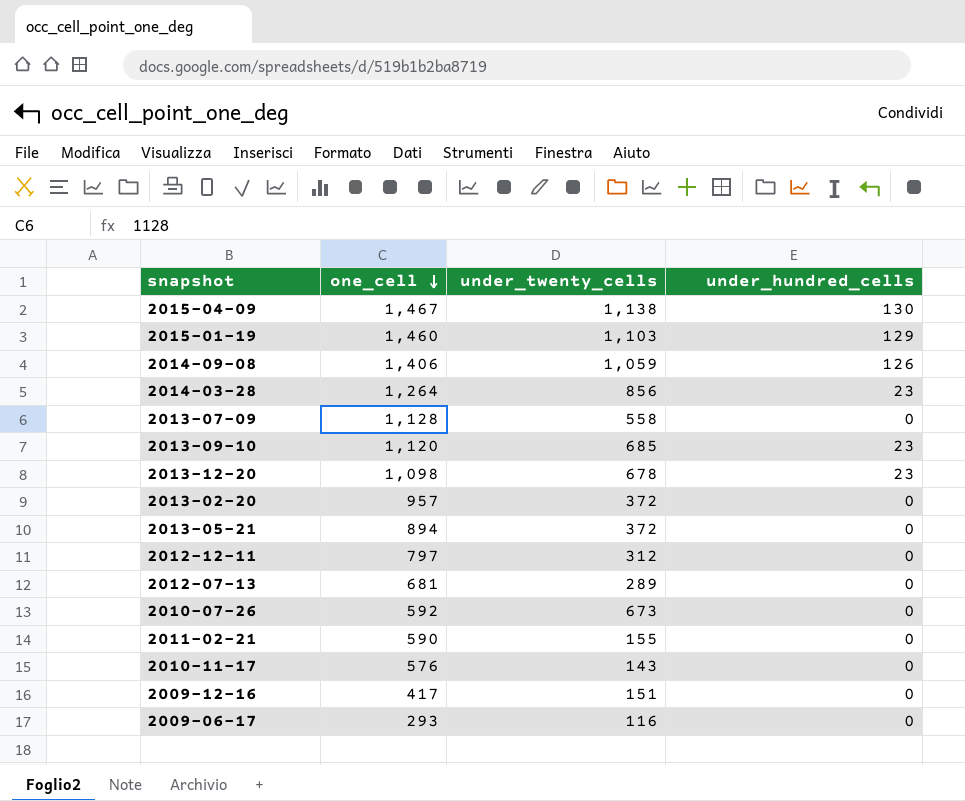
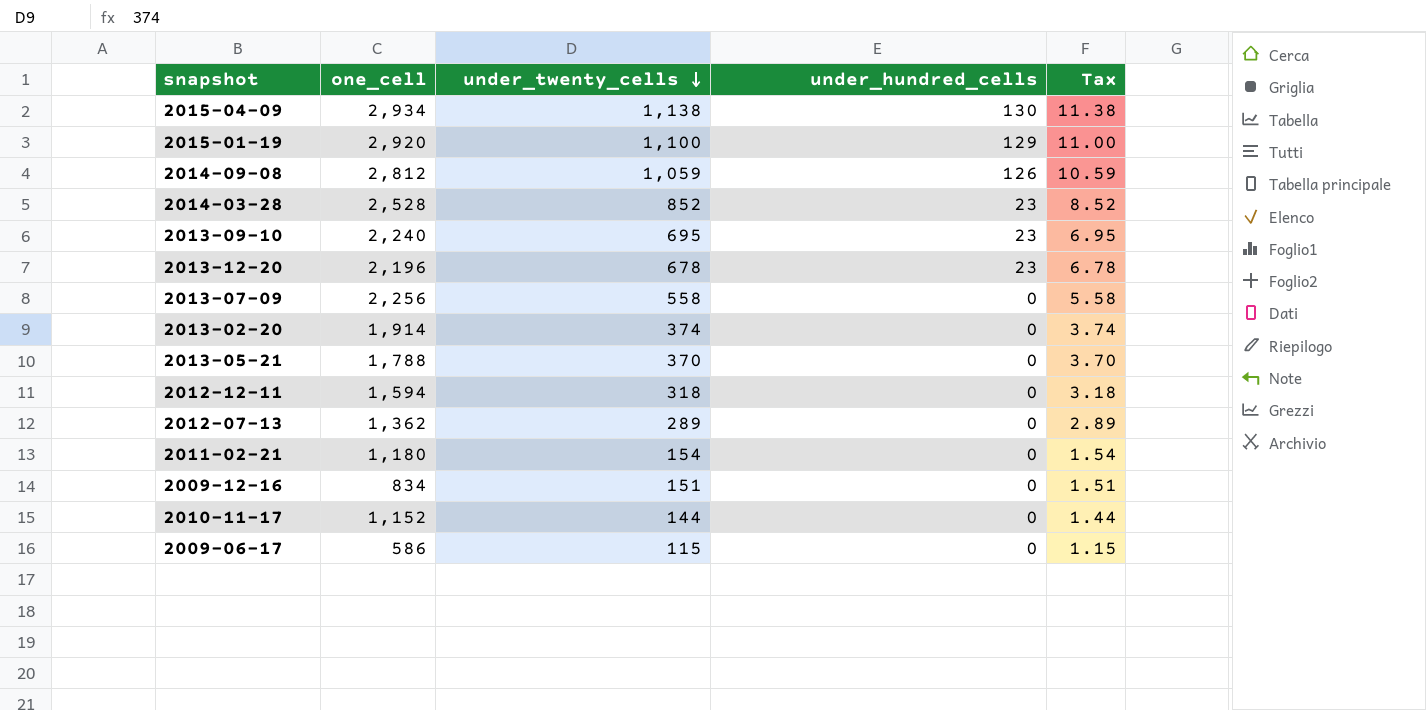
row order: one_cell descending -> under_twenty_cells descending
column Tax | formula: none -> [under_twenty_cells] * 0.01
row 2010-07-26: 592 | 673 | 0 -> none
2015-04-09 | one_cell: 1,467 -> 2,934
2015-01-19 | one_cell: 1,460 -> 2,920
2015-01-19 | under_twenty_cells: 1,103 -> 1,100
2014-09-08 | one_cell: 1,406 -> 2,812
2014-03-28 | one_cell: 1,264 -> 2,528
2014-03-28 | under_twenty_cells: 856 -> 852
2013-09-10 | one_cell: 1,120 -> 2,240
2013-09-10 | under_twenty_cells: 685 -> 695
2013-12-20 | one_cell: 1,098 -> 2,196
2013-07-09 | one_cell: 1,128 -> 2,256
2013-02-20 | one_cell: 957 -> 1,914
2013-02-20 | under_twenty_cells: 372 -> 374
2013-05-21 | one_cell: 894 -> 1,788
2013-05-21 | under_twenty_cells: 372 -> 370
2012-12-11 | one_cell: 797 -> 1,594
2012-12-11 | under_twenty_cells: 312 -> 318
2012-07-13 | one_cell: 681 -> 1,362
2011-02-21 | one_cell: 590 -> 1,180
2011-02-21 | under_twenty_cells: 155 -> 154
2009-12-16 | one_cell: 417 -> 834
2010-11-17 | one_cell: 576 -> 1,152
2010-11-17 | under_twenty_cells: 143 -> 144
2009-06-17 | one_cell: 293 -> 586
2009-06-17 | under_twenty_cells: 116 -> 115

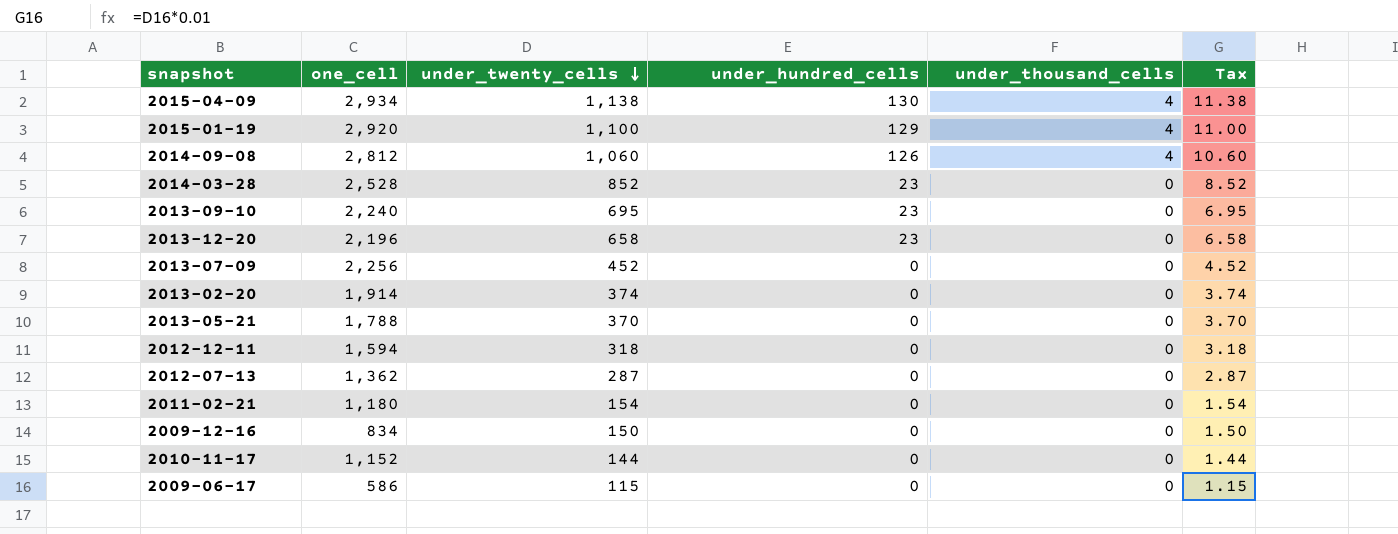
column under_thousand_cells | position: none -> 5
2014-09-08 | under_twenty_cells: 1,059 -> 1,060
2014-09-08 | Tax: 10.59 -> 10.60
2013-12-20 | under_twenty_cells: 678 -> 658
2013-12-20 | Tax: 6.78 -> 6.58
2013-07-09 | under_twenty_cells: 558 -> 452
2013-07-09 | Tax: 5.58 -> 4.52
2012-07-13 | under_twenty_cells: 289 -> 287
2012-07-13 | Tax: 2.89 -> 2.87
2009-12-16 | under_twenty_cells: 151 -> 150
2009-12-16 | Tax: 1.51 -> 1.50

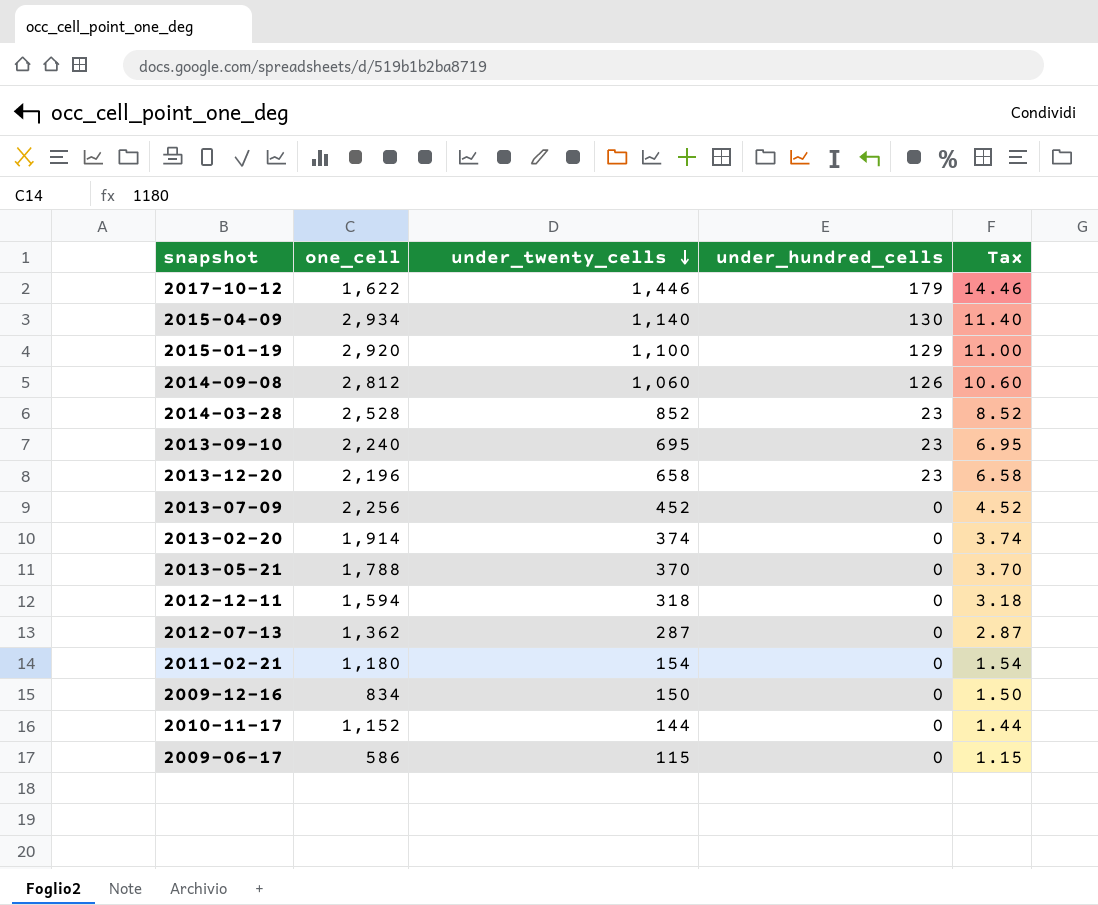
column under_thousand_cells | position: 5 -> none
row 2017-10-12: none -> 1,622 | 1,446 | 179 | 14.46
2015-04-09 | under_twenty_cells: 1,138 -> 1,140
2015-04-09 | Tax: 11.38 -> 11.40

